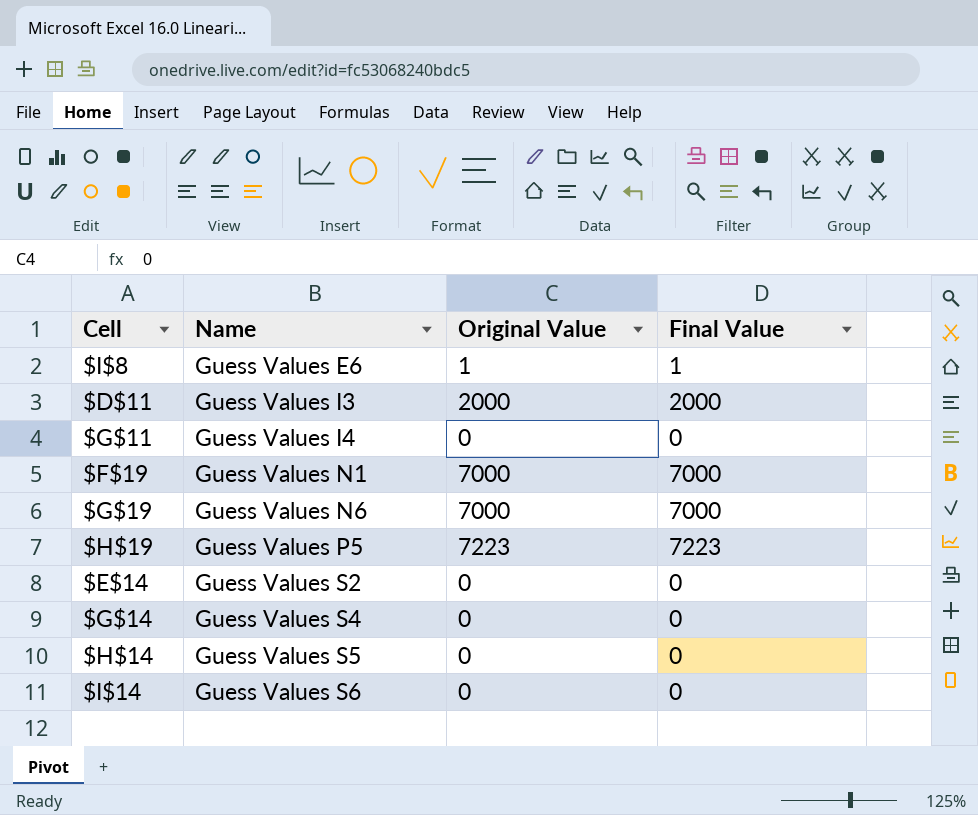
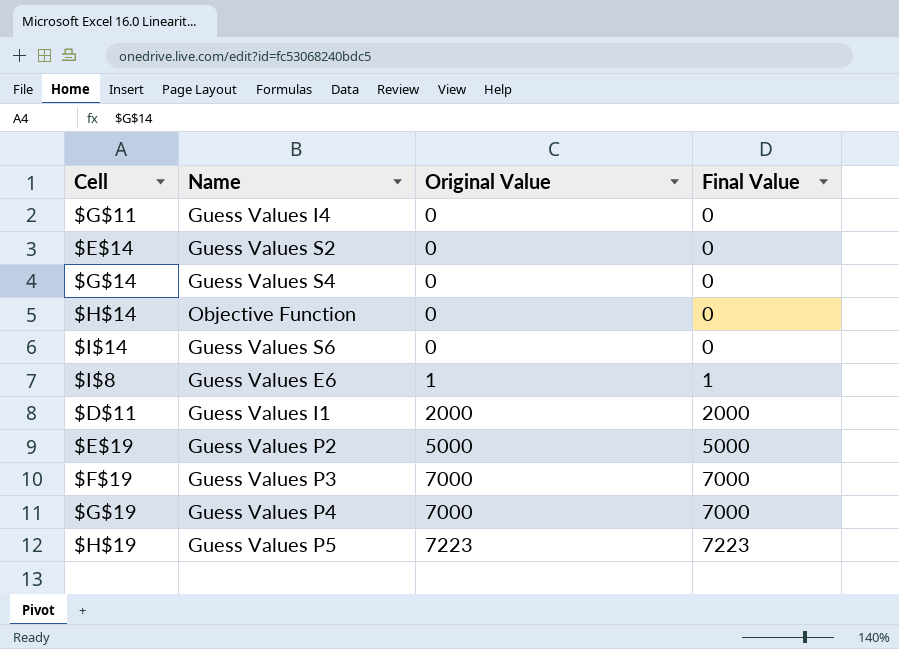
row order: Name ascending -> Original Value ascending
$H$14 | Name: Guess Values S5 -> Objective Function
$D$11 | Name: Guess Values I3 -> Guess Values I1
row $E$19: none -> Guess Values P2 | 5000 | 5000
$F$19 | Name: Guess Values N1 -> Guess Values P3
$G$19 | Name: Guess Values N6 -> Guess Values P4

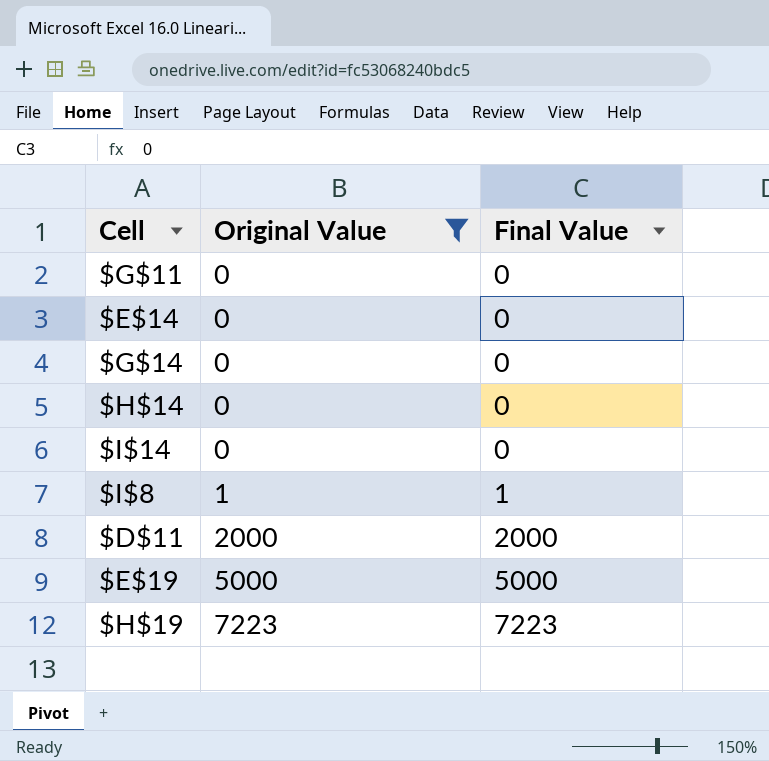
filter: none -> Original Value != 7000
column Name | position: 2 -> none

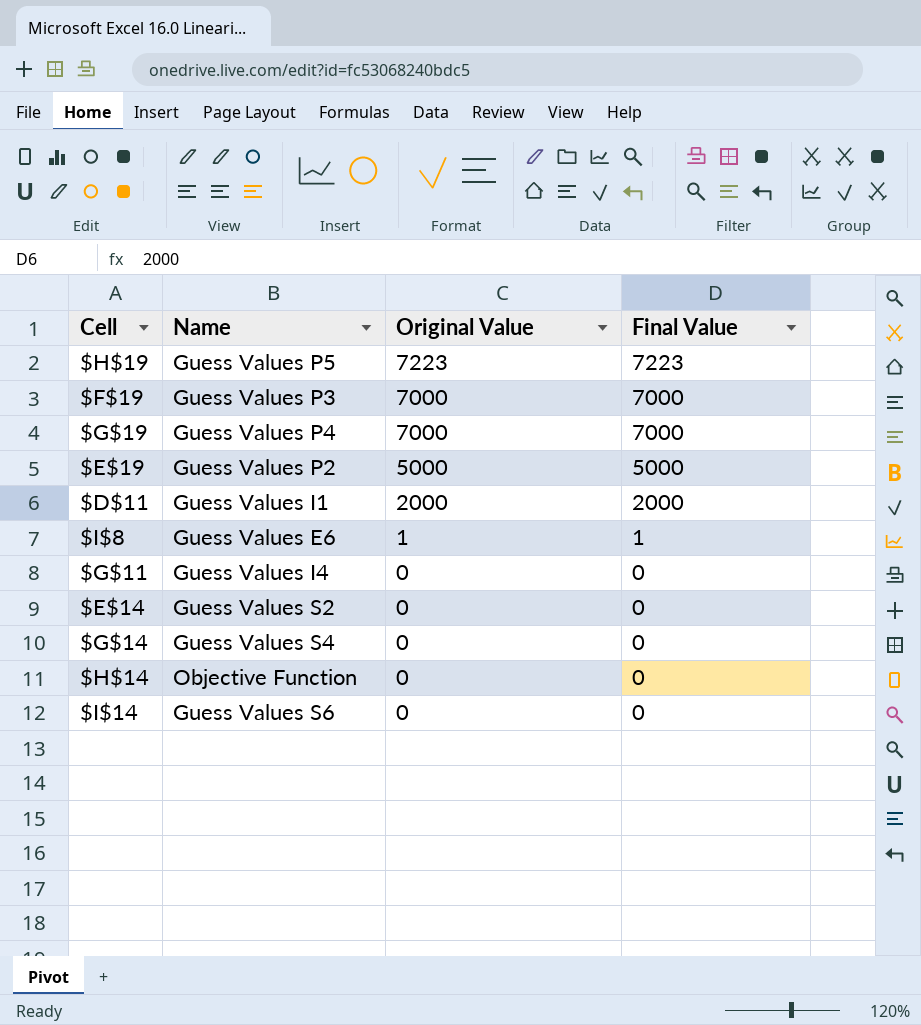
filter: Original Value != 7000 -> none
row order: Original Value ascending -> Original Value descending
column Name | position: none -> 2

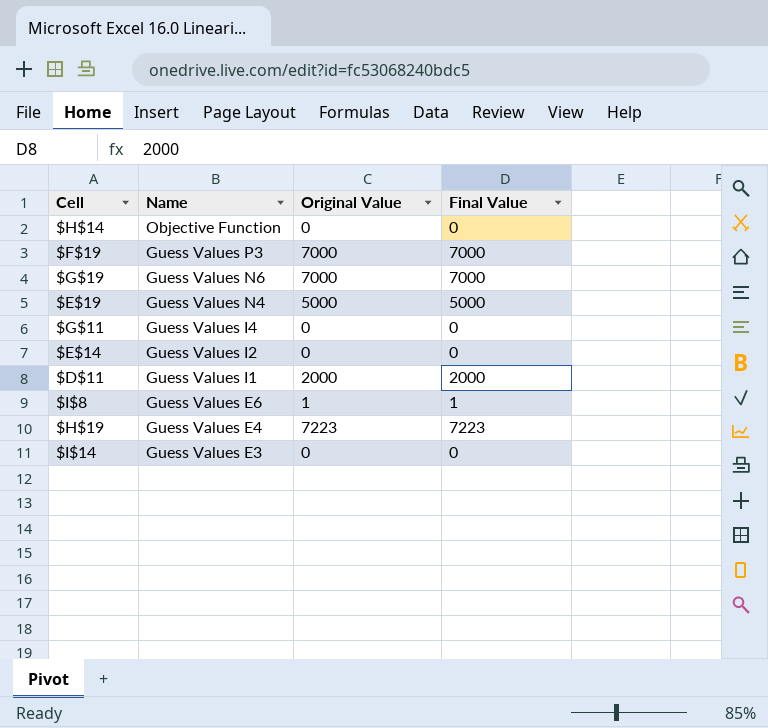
row order: Original Value descending -> Name descending
row $G$14: Guess Values S4 | 0 | 0 -> none
$G$19 | Name: Guess Values P4 -> Guess Values N6
$E$19 | Name: Guess Values P2 -> Guess Values N4
$E$14 | Name: Guess Values S2 -> Guess Values I2
$H$19 | Name: Guess Values P5 -> Guess Values E4
$I$14 | Name: Guess Values S6 -> Guess Values E3

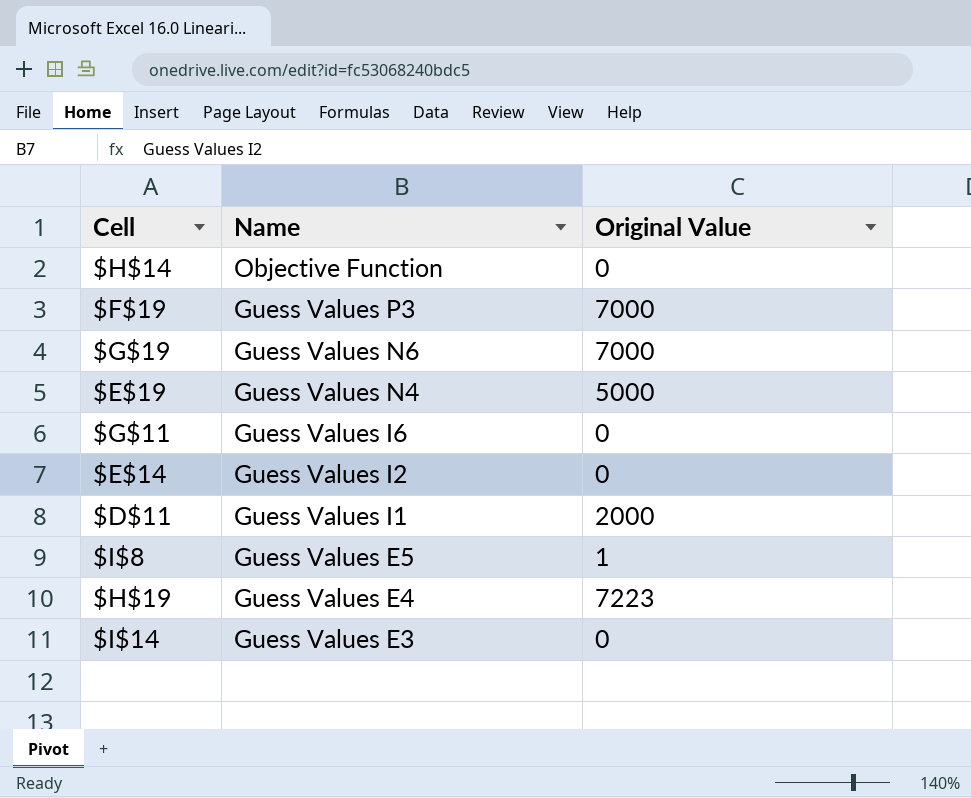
column Final Value | position: 4 -> none
$G$11 | Name: Guess Values I4 -> Guess Values I6
$I$8 | Name: Guess Values E6 -> Guess Values E5

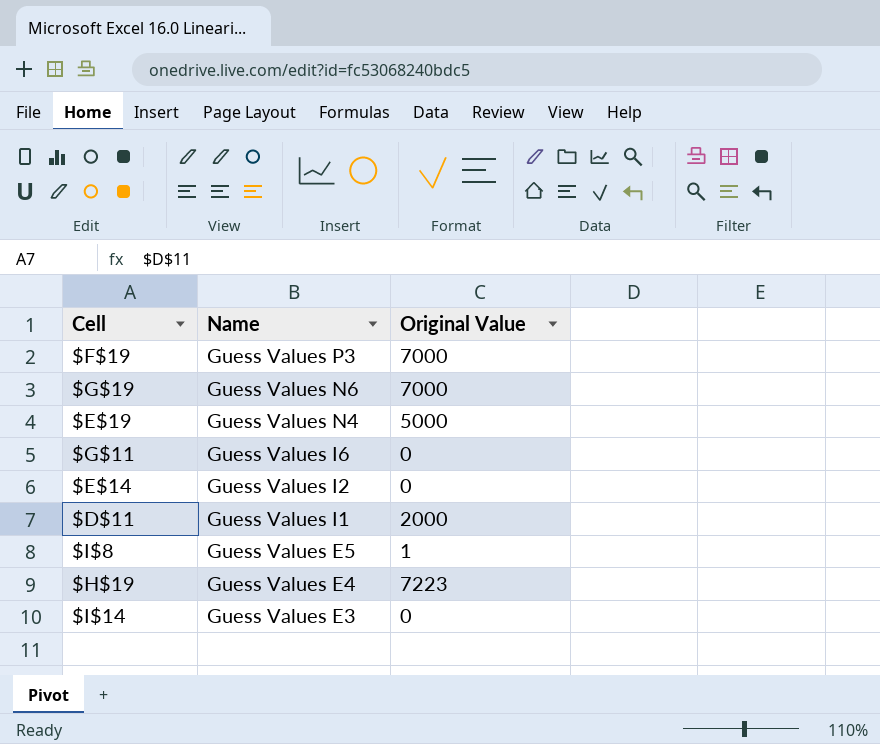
row $H$14: Objective Function | 0 -> none

